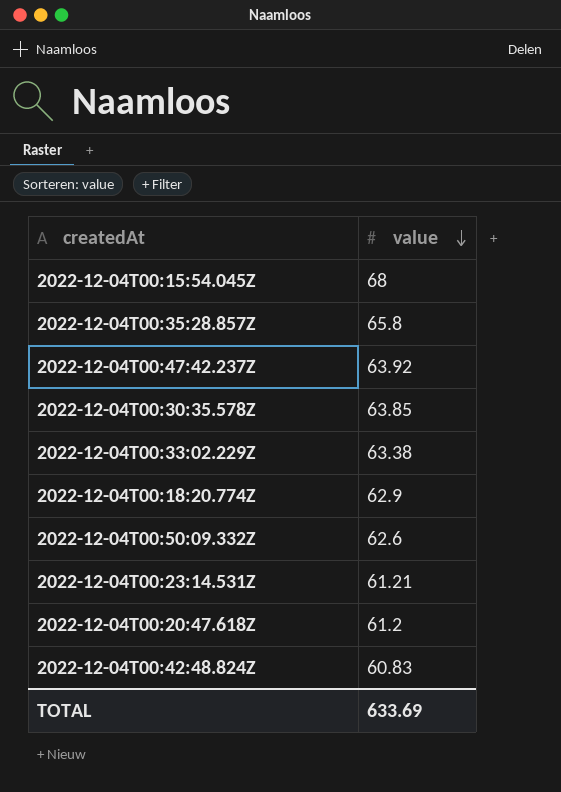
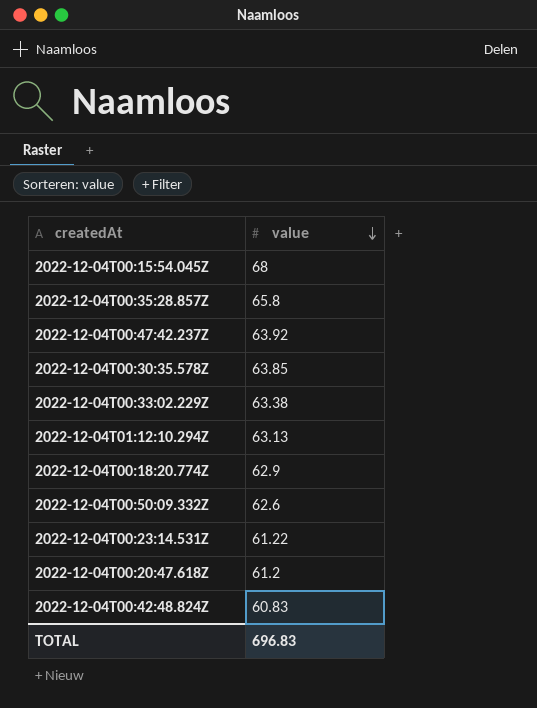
row 2022-12-04T01:12:10.294Z: none -> 63.13
2022-12-04T00:23:14.531Z | value: 61.21 -> 61.22
TOTAL | value: 633.69 -> 696.83

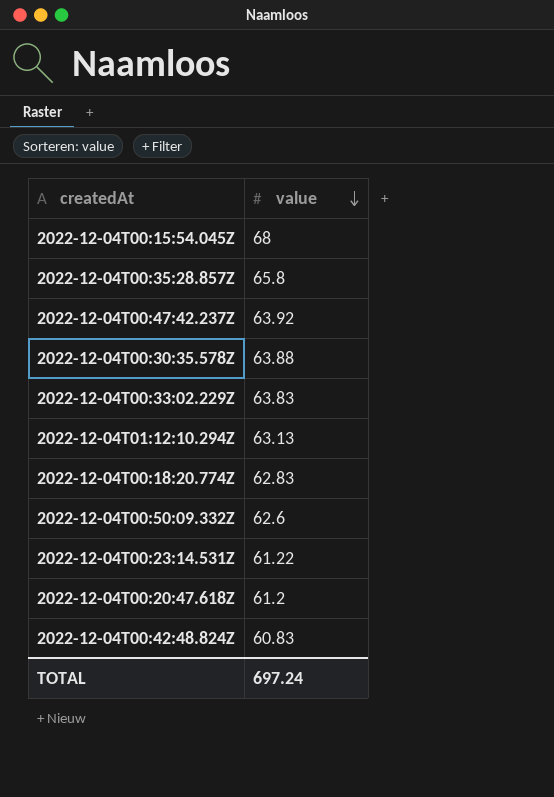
2022-12-04T00:30:35.578Z | value: 63.85 -> 63.88
2022-12-04T00:33:02.229Z | value: 63.38 -> 63.83
2022-12-04T00:18:20.774Z | value: 62.9 -> 62.83
TOTAL | value: 696.83 -> 697.24

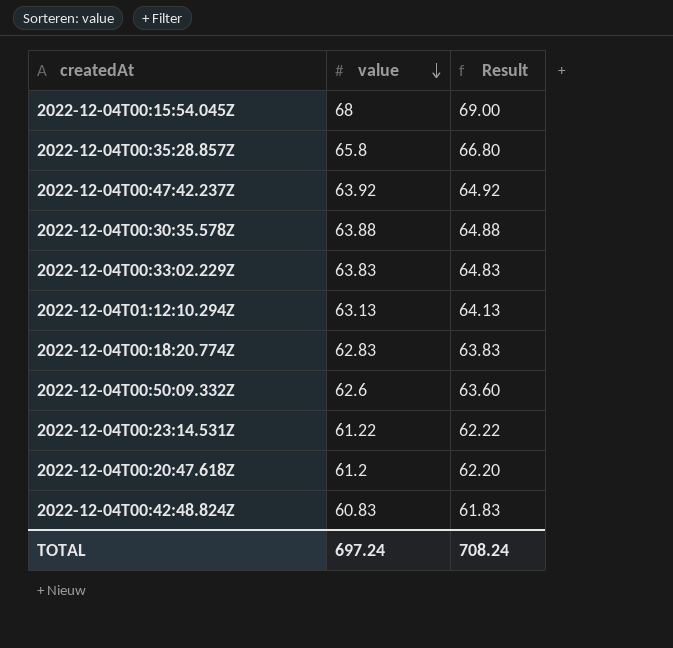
column Result | formula: none -> [value] + 1

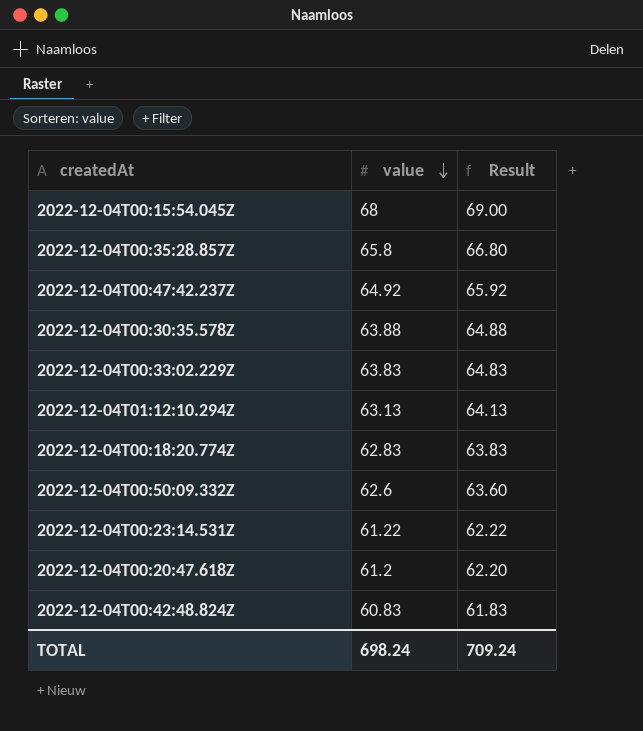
2022-12-04T00:47:42.237Z | value: 63.92 -> 64.92
2022-12-04T00:47:42.237Z | Result: 64.92 -> 65.92
TOTAL | value: 697.24 -> 698.24
TOTAL | Result: 708.24 -> 709.24

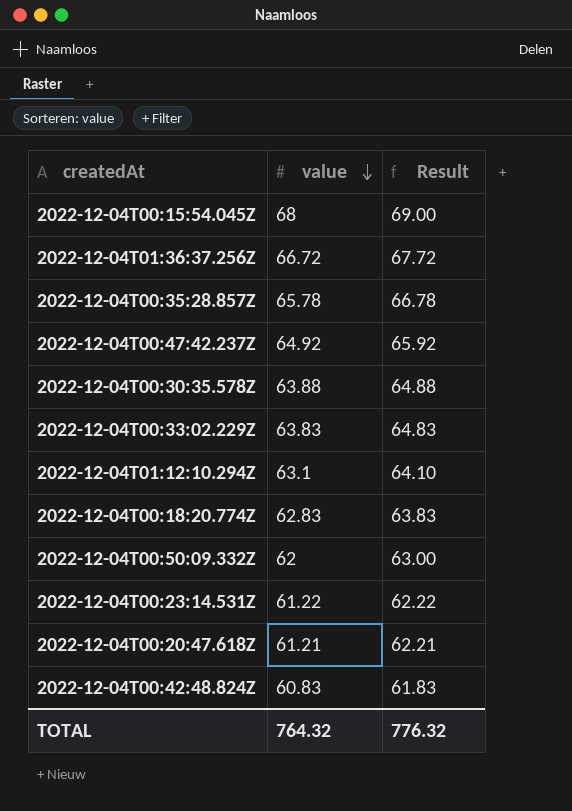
row 2022-12-04T01:36:37.256Z: none -> 66.72 | 67.72
2022-12-04T00:35:28.857Z | value: 65.8 -> 65.78
2022-12-04T00:35:28.857Z | Result: 66.80 -> 66.78
2022-12-04T01:12:10.294Z | value: 63.13 -> 63.1
2022-12-04T01:12:10.294Z | Result: 64.13 -> 64.10
2022-12-04T00:50:09.332Z | value: 62.6 -> 62
2022-12-04T00:50:09.332Z | Result: 63.60 -> 63.00
2022-12-04T00:20:47.618Z | value: 61.2 -> 61.21
2022-12-04T00:20:47.618Z | Result: 62.20 -> 62.21
TOTAL | value: 698.24 -> 764.32
TOTAL | Result: 709.24 -> 776.32

